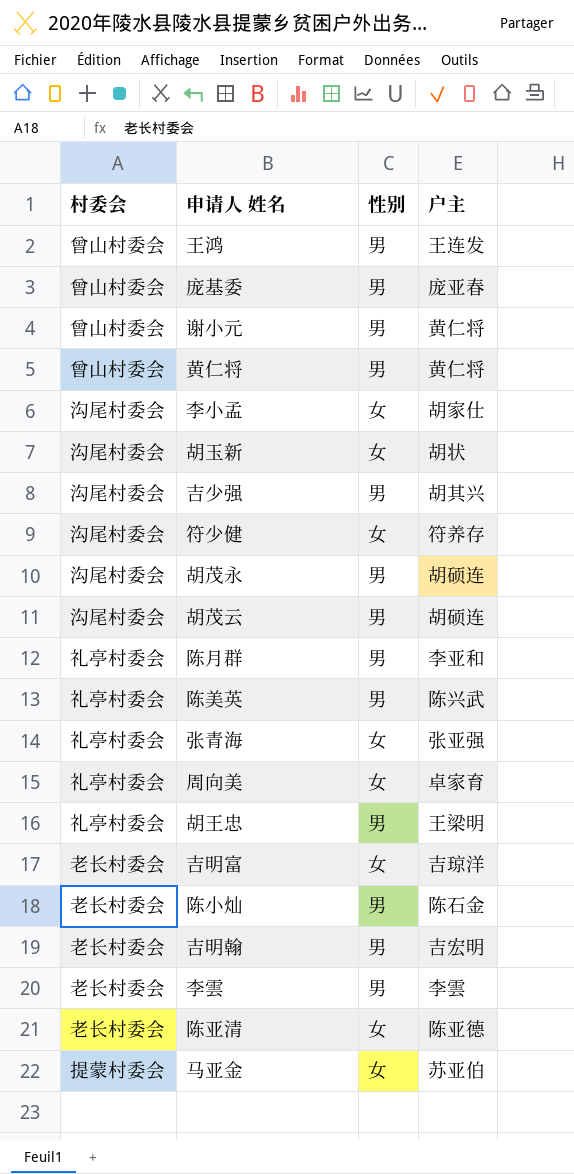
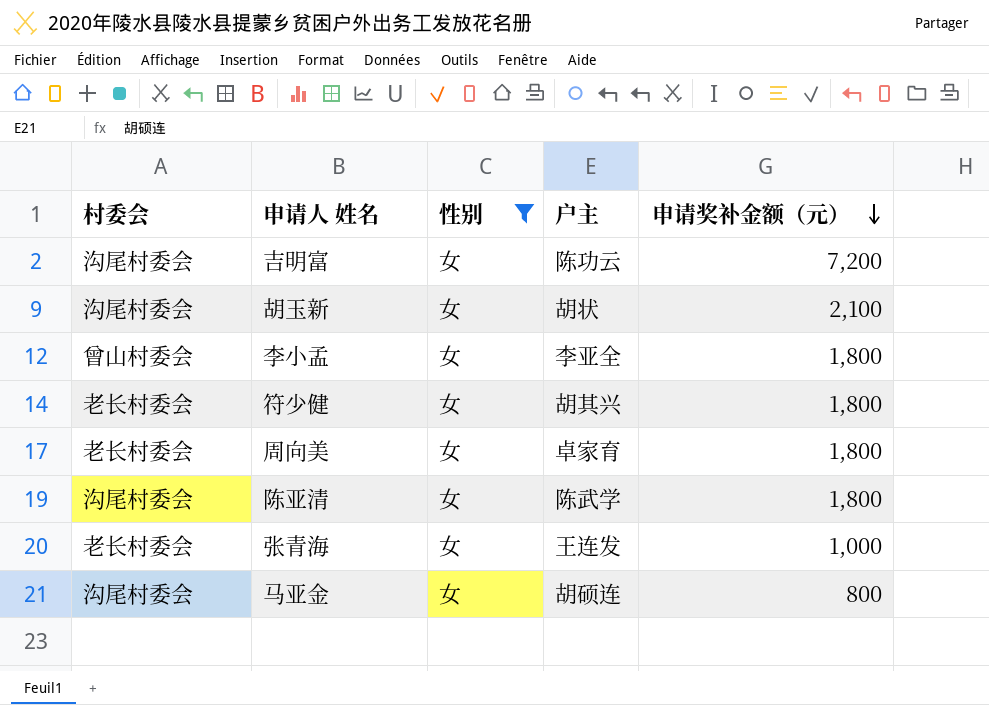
filter: none -> 性别 = 女
row order: none -> 申请奖补金额（元） descending
column 申请奖补金额（元） | position: none -> 5
吉明富 | 村委会: 老长村委会 -> 沟尾村委会
吉明富 | 户主: 吉琼洋 -> 陈功云
李小孟 | 村委会: 沟尾村委会 -> 曾山村委会
李小孟 | 户主: 胡家仕 -> 李亚全
符少健 | 村委会: 沟尾村委会 -> 老长村委会
符少健 | 户主: 符养存 -> 胡其兴
周向美 | 村委会: 礼亭村委会 -> 老长村委会
陈亚清 | 村委会: 老长村委会 -> 沟尾村委会
陈亚清 | 户主: 陈亚德 -> 陈武学
张青海 | 村委会: 礼亭村委会 -> 老长村委会
张青海 | 户主: 张亚强 -> 王连发
马亚金 | 村委会: 提蒙村委会 -> 沟尾村委会
马亚金 | 户主: 苏亚伯 -> 胡硕连

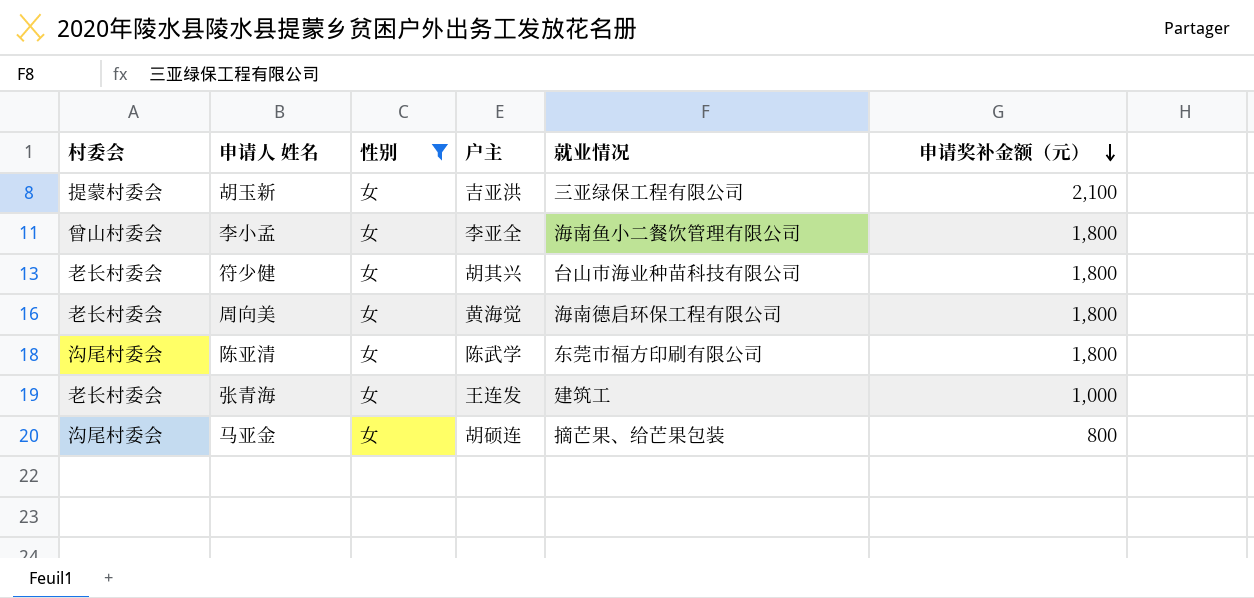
column 就业情况 | position: none -> 5
row 吉明富: 沟尾村委会 | 女 | 陈功云 | 7,200 -> none
胡玉新 | 村委会: 沟尾村委会 -> 提蒙村委会
胡玉新 | 户主: 胡状 -> 吉亚洪
周向美 | 户主: 卓家育 -> 黄海觉

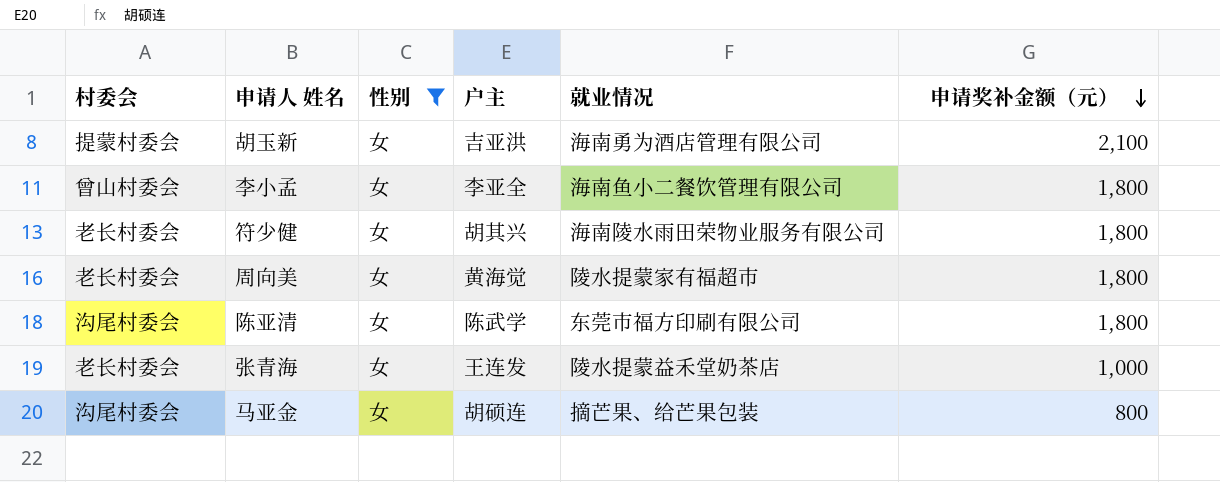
胡玉新 | 就业情况: 三亚绿保工程有限公司 -> 海南勇为酒店管理有限公司
符少健 | 就业情况: 台山市海业种苗科技有限公司 -> 海南陵水雨田荣物业服务有限公司
周向美 | 就业情况: 海南德启环保工程有限公司 -> 陵水提蒙家有福超市
张青海 | 就业情况: 建筑工 -> 陵水提蒙益禾堂奶茶店

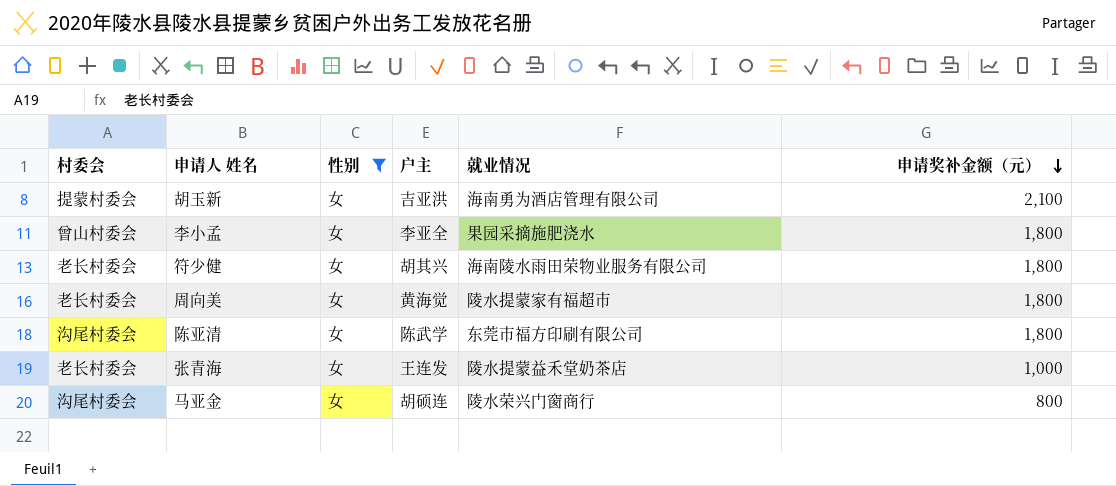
李小孟 | 就业情况: 海南鱼小二餐饮管理有限公司 -> 果园采摘施肥浇水
马亚金 | 就业情况: 摘芒果、给芒果包装 -> 陵水荣兴门窗商行

